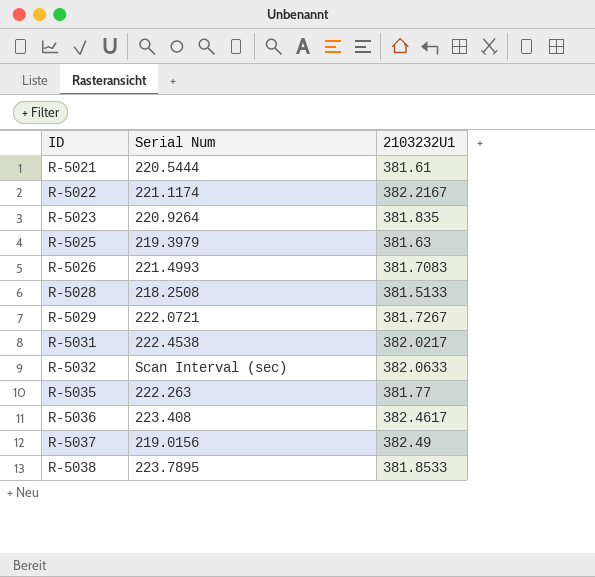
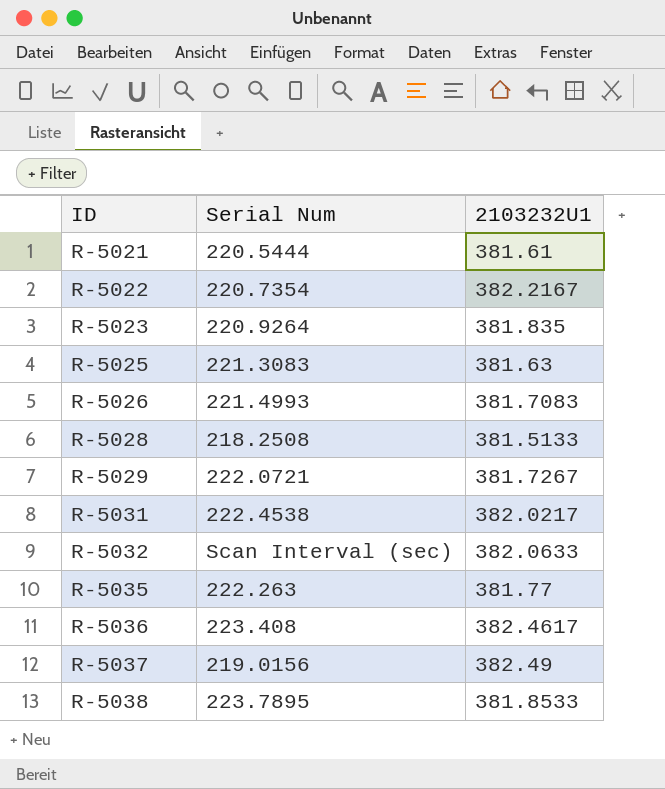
R-5022 | Serial Num: 221.1174 -> 220.7354
R-5025 | Serial Num: 219.3979 -> 221.3083

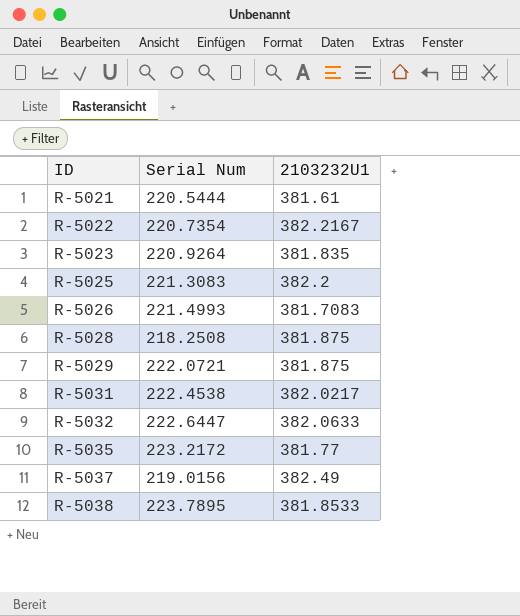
row R-5036: 223.408 | 382.4617 -> none
R-5025 | 2103232U1: 381.63 -> 382.2
R-5028 | 2103232U1: 381.5133 -> 381.875
R-5029 | 2103232U1: 381.7267 -> 381.875
R-5032 | Serial Num: Scan Interval (sec) -> 222.6447
R-5035 | Serial Num: 222.263 -> 223.2172

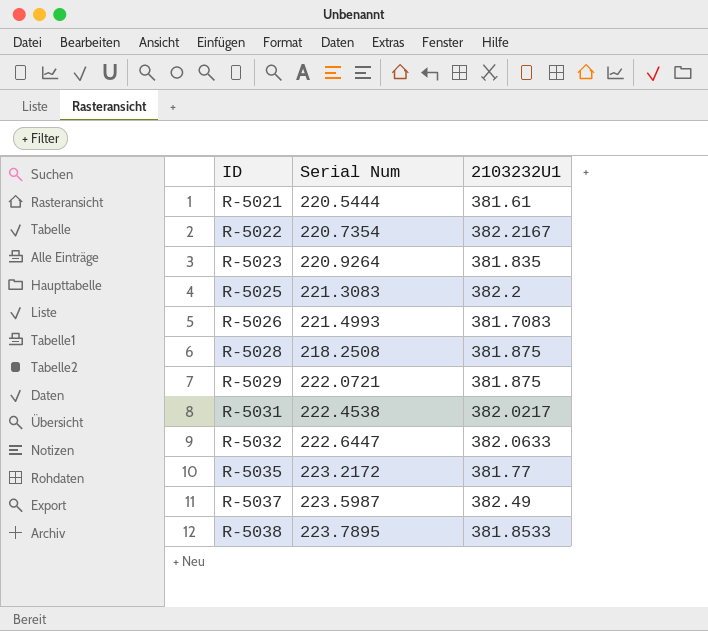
R-5037 | Serial Num: 219.0156 -> 223.5987

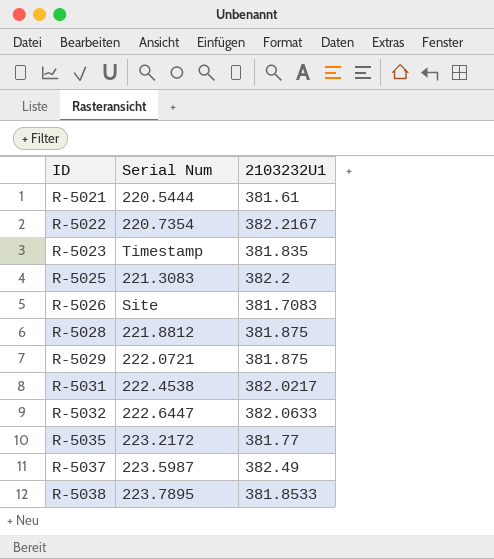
R-5023 | Serial Num: 220.9264 -> Timestamp
R-5026 | Serial Num: 221.4993 -> Site
R-5028 | Serial Num: 218.2508 -> 221.8812

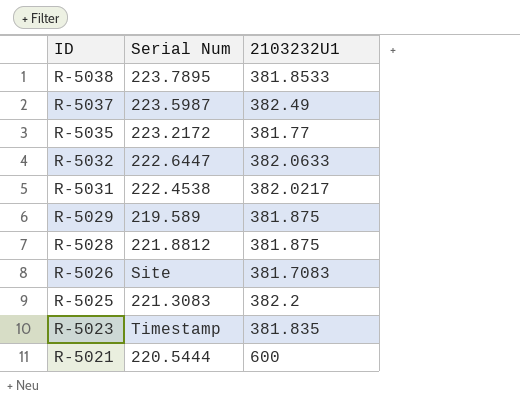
row order: ID ascending -> ID descending
row R-5022: 220.7354 | 382.2167 -> none
R-5029 | Serial Num: 222.0721 -> 219.589
R-5021 | 2103232U1: 381.61 -> 600

